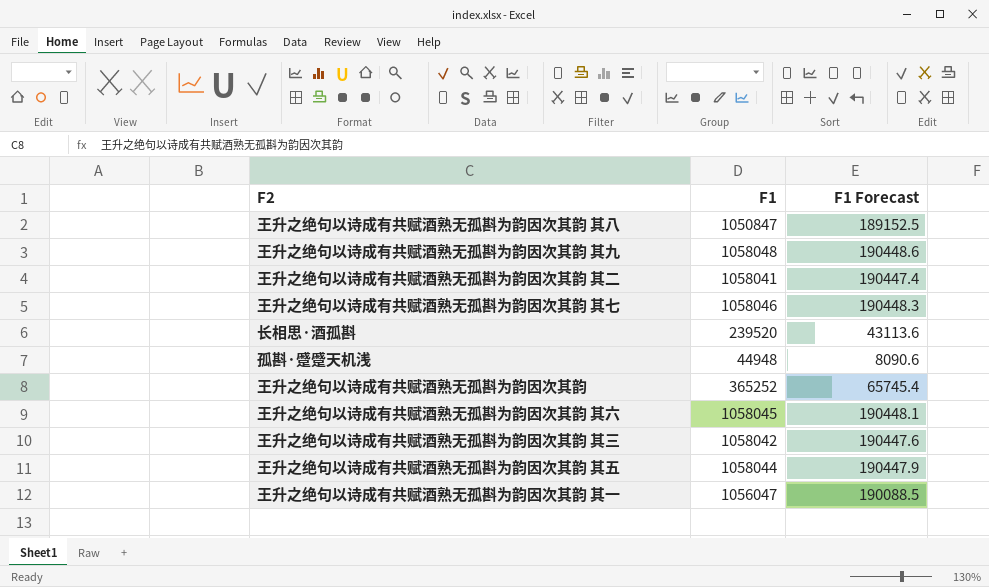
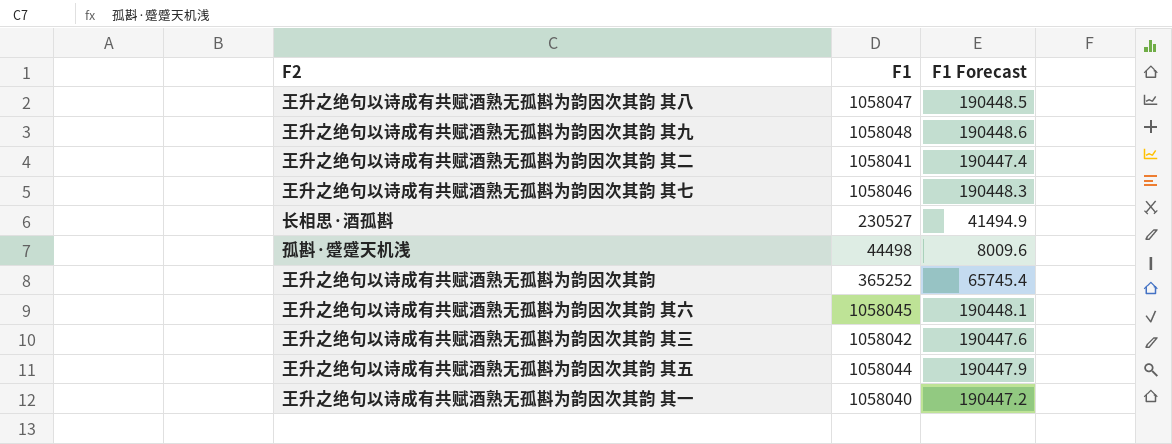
王升之绝句以诗成有共赋酒熟无孤斟为韵因次其韵 其八 | F1: 1050847 -> 1058047
王升之绝句以诗成有共赋酒熟无孤斟为韵因次其韵 其八 | F1 Forecast: 189152.5 -> 190448.5
长相思·酒孤斟 | F1: 239520 -> 230527
长相思·酒孤斟 | F1 Forecast: 43113.6 -> 41494.9
孤斟·蹙蹙天机浅 | F1: 44948 -> 44498
孤斟·蹙蹙天机浅 | F1 Forecast: 8090.6 -> 8009.6
王升之绝句以诗成有共赋酒熟无孤斟为韵因次其韵 其一 | F1: 1056047 -> 1058040
王升之绝句以诗成有共赋酒熟无孤斟为韵因次其韵 其一 | F1 Forecast: 190088.5 -> 190447.2

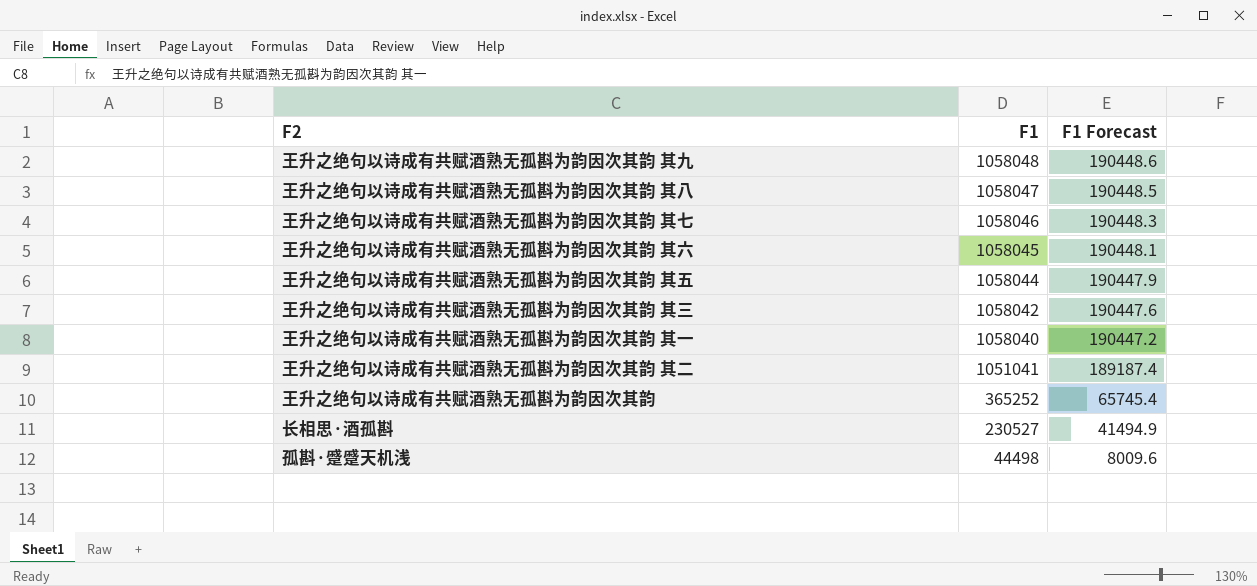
row order: none -> F1 descending
王升之绝句以诗成有共赋酒熟无孤斟为韵因次其韵 其二 | F1: 1058041 -> 1051041
王升之绝句以诗成有共赋酒熟无孤斟为韵因次其韵 其二 | F1 Forecast: 190447.4 -> 189187.4

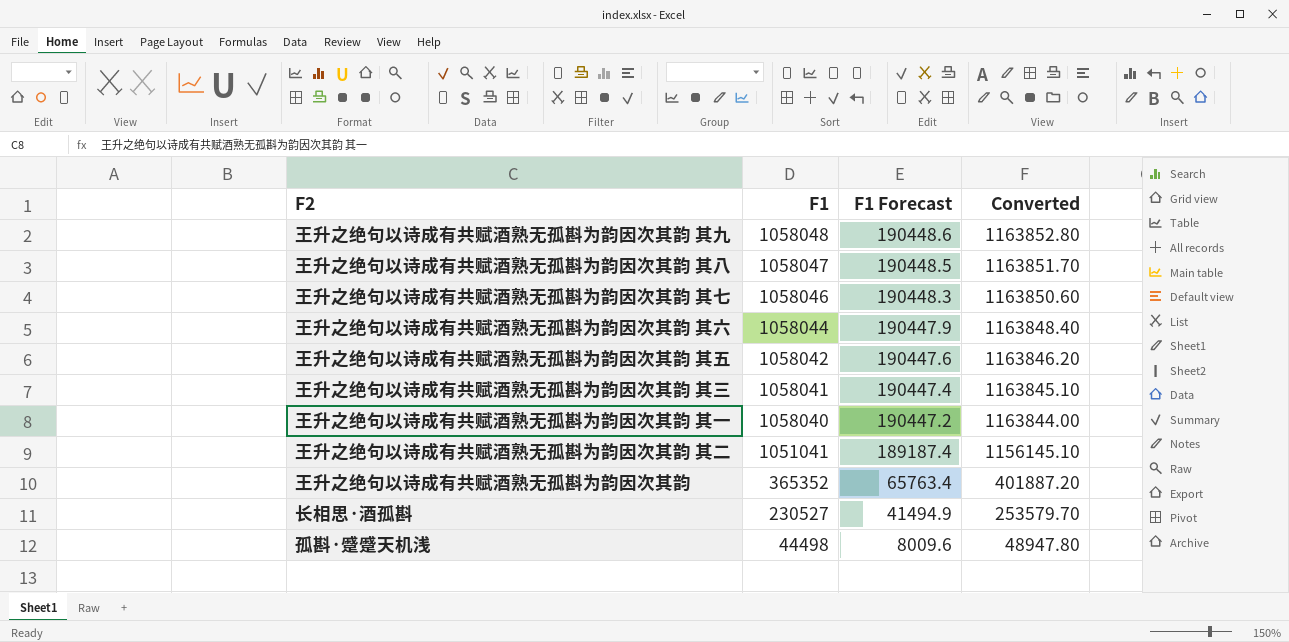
column Converted | formula: none -> [F1] * 1.1
王升之绝句以诗成有共赋酒熟无孤斟为韵因次其韵 其六 | F1: 1058045 -> 1058044
王升之绝句以诗成有共赋酒熟无孤斟为韵因次其韵 其六 | F1 Forecast: 190448.1 -> 190447.9
王升之绝句以诗成有共赋酒熟无孤斟为韵因次其韵 其五 | F1: 1058044 -> 1058042
王升之绝句以诗成有共赋酒熟无孤斟为韵因次其韵 其五 | F1 Forecast: 190447.9 -> 190447.6
王升之绝句以诗成有共赋酒熟无孤斟为韵因次其韵 其三 | F1: 1058042 -> 1058041
王升之绝句以诗成有共赋酒熟无孤斟为韵因次其韵 其三 | F1 Forecast: 190447.6 -> 190447.4
王升之绝句以诗成有共赋酒熟无孤斟为韵因次其韵 | F1: 365252 -> 365352
王升之绝句以诗成有共赋酒熟无孤斟为韵因次其韵 | F1 Forecast: 65745.4 -> 65763.4

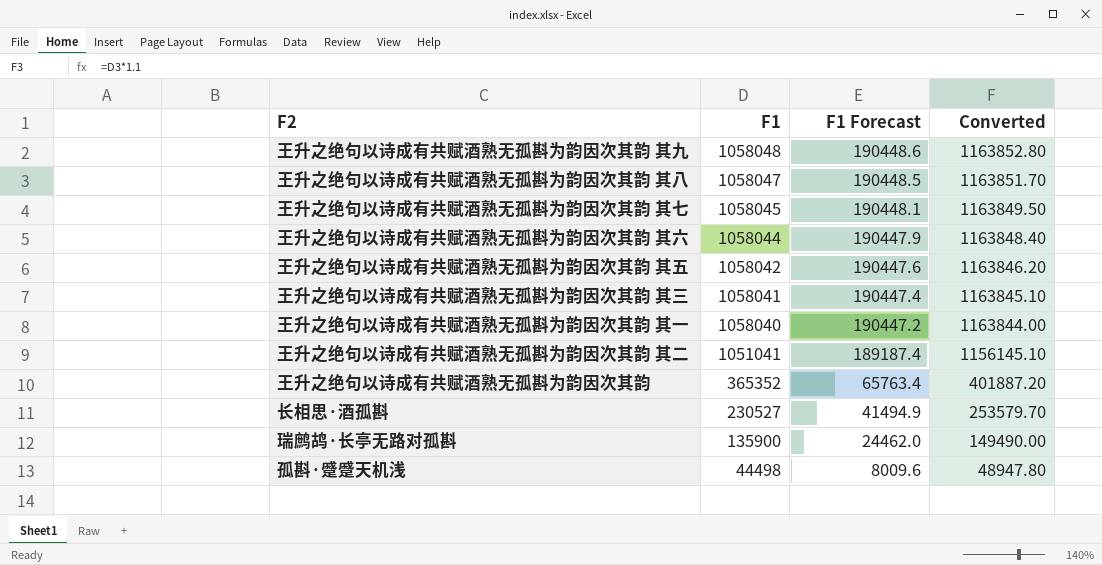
王升之绝句以诗成有共赋酒熟无孤斟为韵因次其韵 其七 | F1: 1058046 -> 1058045
王升之绝句以诗成有共赋酒熟无孤斟为韵因次其韵 其七 | F1 Forecast: 190448.3 -> 190448.1
王升之绝句以诗成有共赋酒熟无孤斟为韵因次其韵 其七 | Converted: 1163850.60 -> 1163849.50
row 瑞鹧鸪·长亭无路对孤斟: none -> 135900 | 24462.0 | 149490.00

